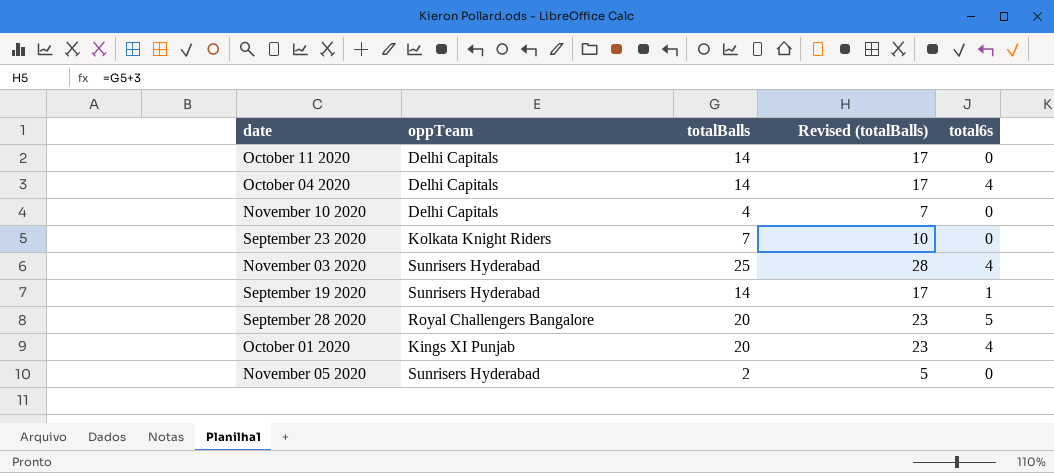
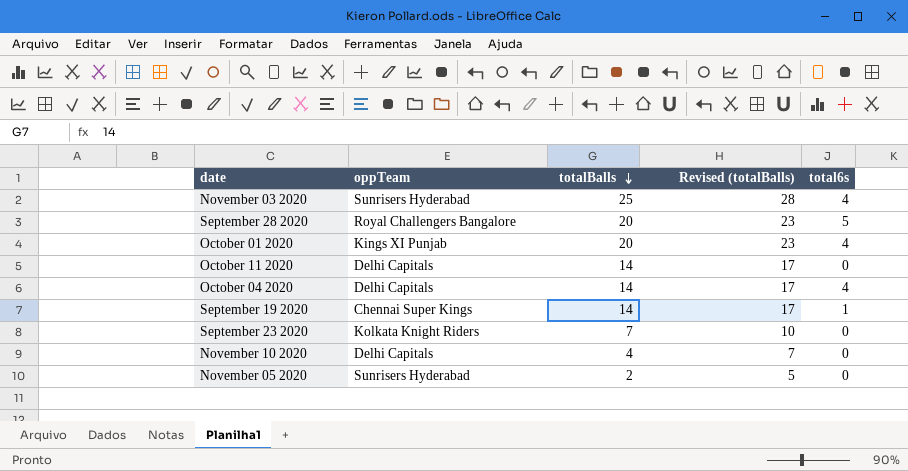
row order: none -> totalBalls descending
September 19 2020 | oppTeam: Sunrisers Hyderabad -> Chennai Super Kings

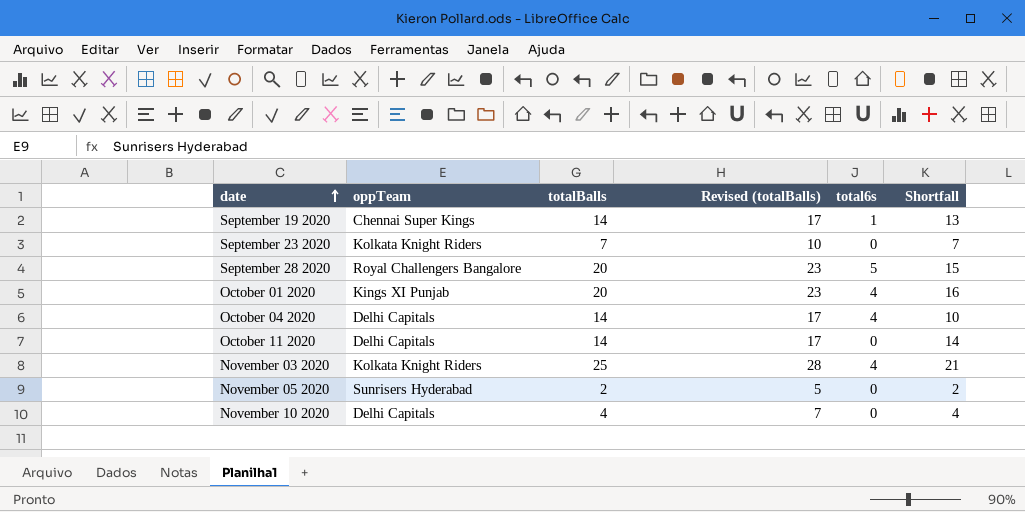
row order: totalBalls descending -> date ascending
column Shortfall | formula: none -> [totalBalls] - [total6s]
November 03 2020 | oppTeam: Sunrisers Hyderabad -> Kolkata Knight Riders

